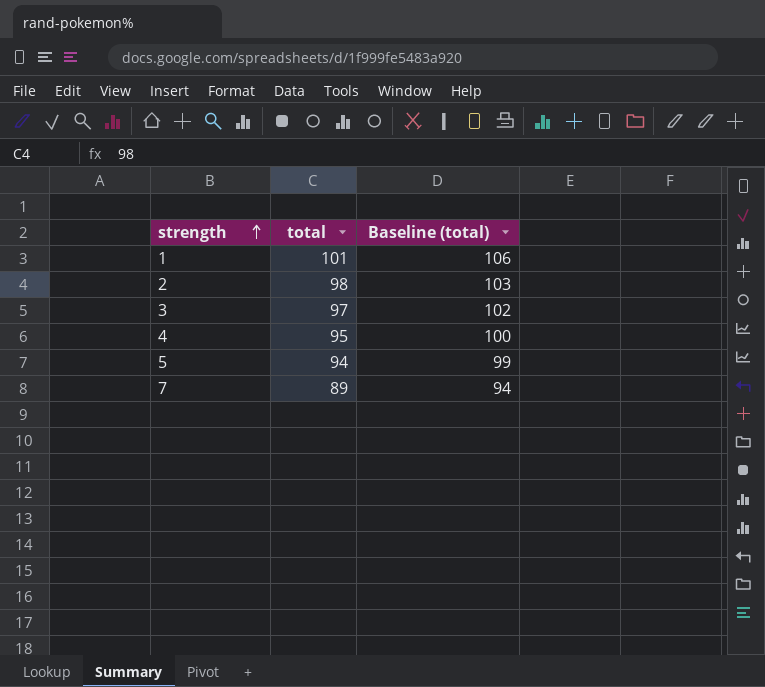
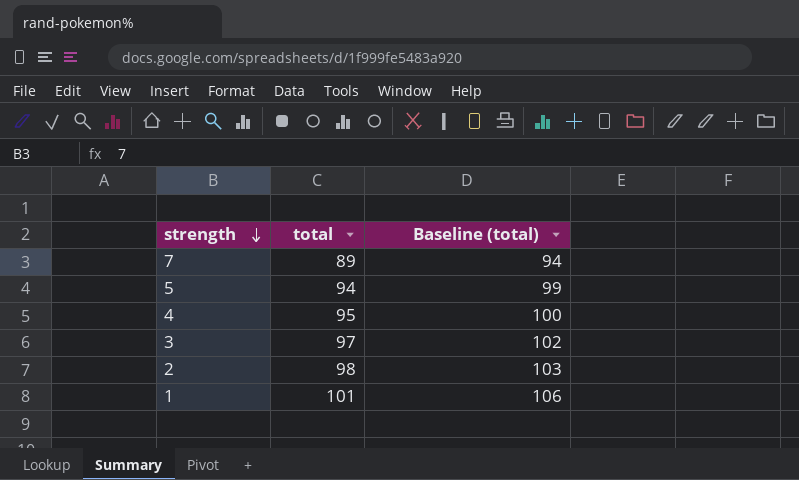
row order: strength ascending -> strength descending

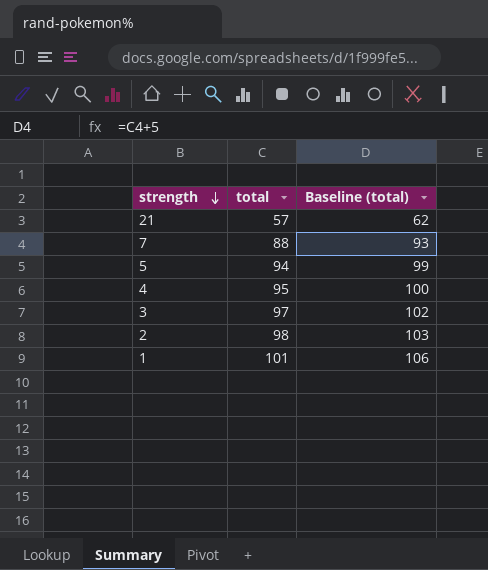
row 21: none -> 57 | 62
7 | total: 89 -> 88
7 | Baseline (total): 94 -> 93

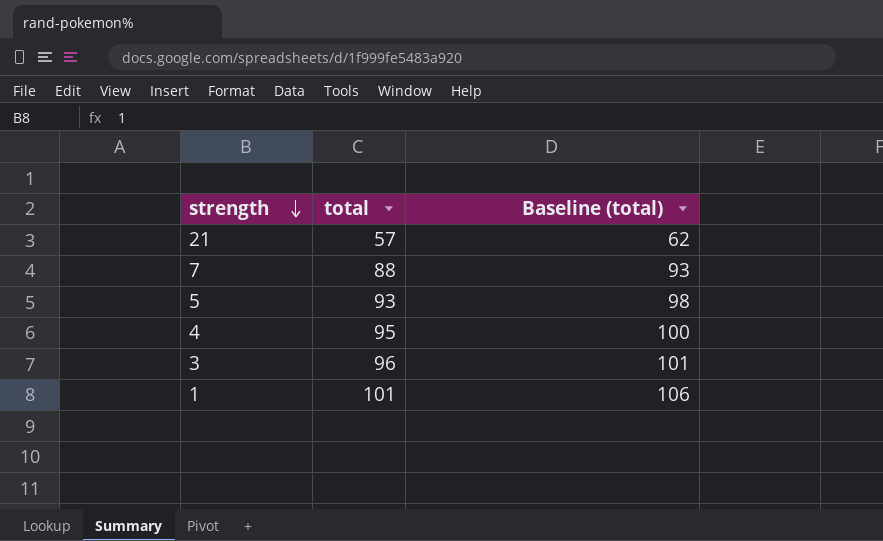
row 2: 98 | 103 -> none
5 | total: 94 -> 93
5 | Baseline (total): 99 -> 98
3 | total: 97 -> 96
3 | Baseline (total): 102 -> 101

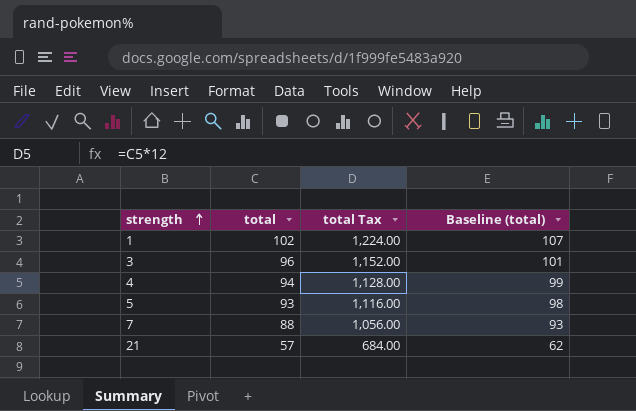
row order: strength descending -> strength ascending
column total Tax | formula: none -> [total] * 12
1 | total: 101 -> 102
1 | Baseline (total): 106 -> 107
4 | total: 95 -> 94
4 | Baseline (total): 100 -> 99

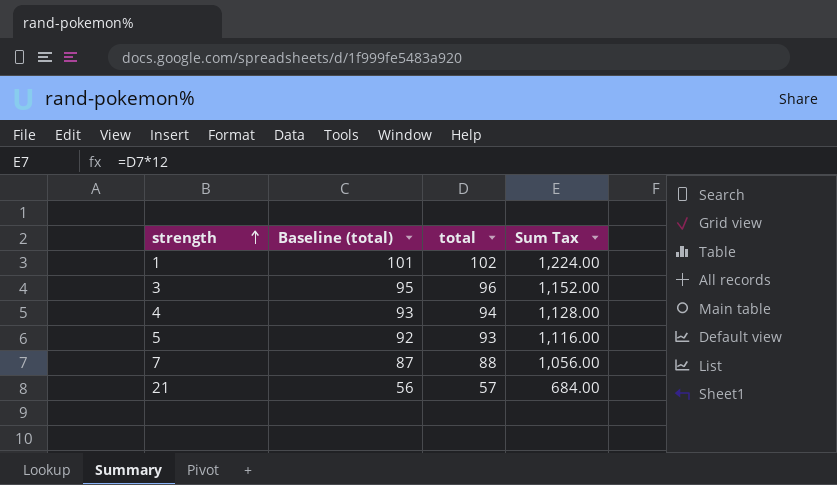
column Baseline (total) | formula: [total] + 5 -> [total] - 1
column Baseline (total) | position: 4 -> 2
column name: total Tax -> Sum Tax

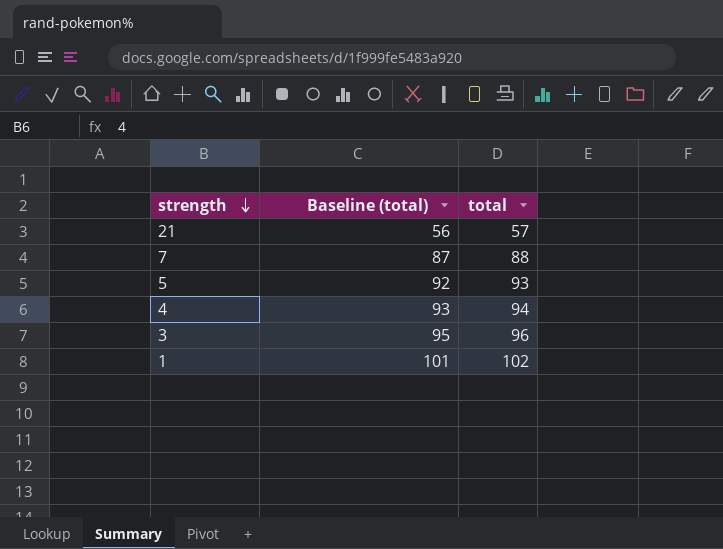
row order: strength ascending -> strength descending
column Sum Tax | formula: [total] * 12 -> none

